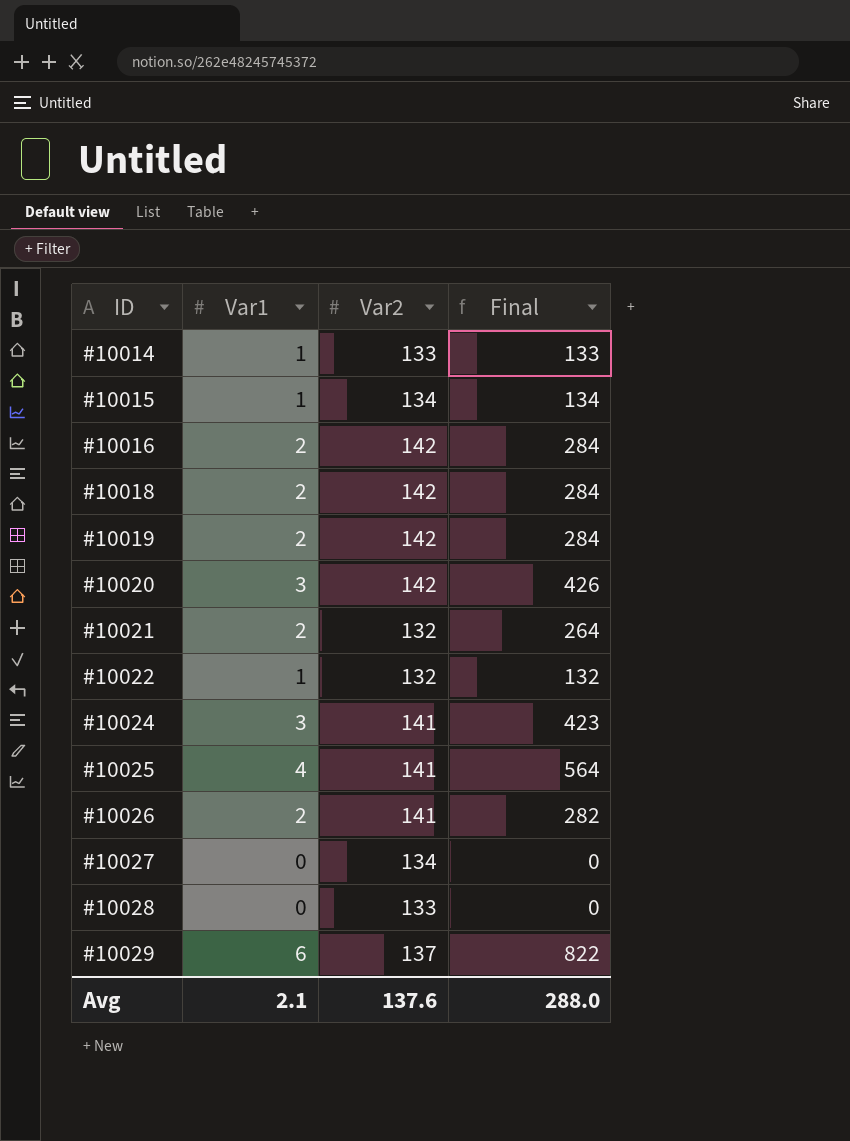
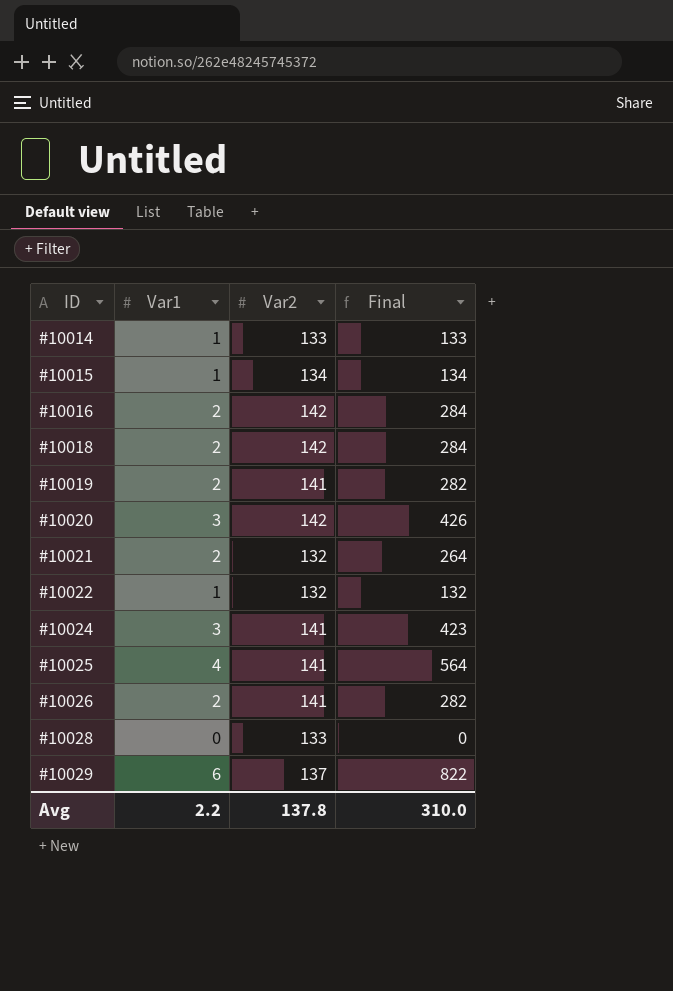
row #10027: 0 | 134 | 0 -> none
#10019 | Var2: 142 -> 141
#10019 | Final: 284 -> 282
Avg | Var1: 2.1 -> 2.2
Avg | Var2: 137.6 -> 137.8
Avg | Final: 288.0 -> 310.0

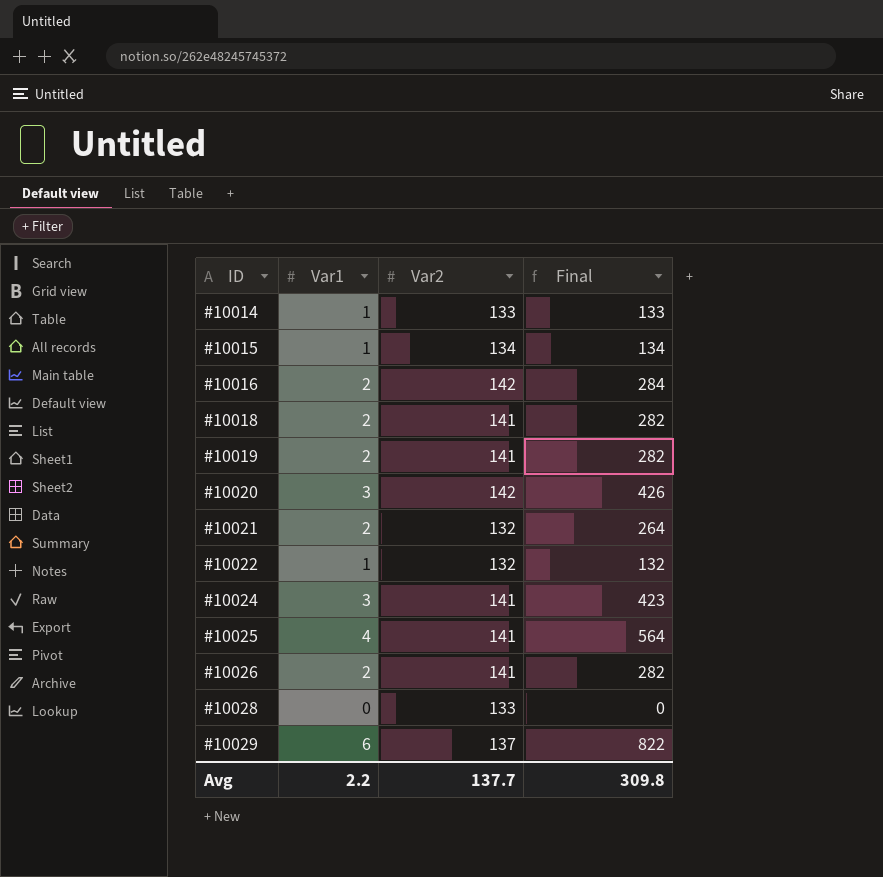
#10018 | Var2: 142 -> 141
#10018 | Final: 284 -> 282
Avg | Var2: 137.8 -> 137.7
Avg | Final: 310.0 -> 309.8

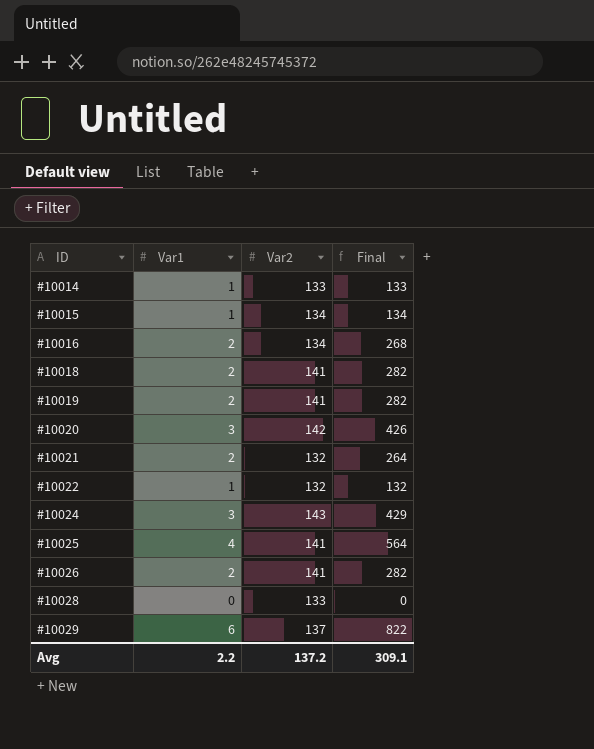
#10016 | Var2: 142 -> 134
#10016 | Final: 284 -> 268
#10024 | Var2: 141 -> 143
#10024 | Final: 423 -> 429
Avg | Var2: 137.7 -> 137.2
Avg | Final: 309.8 -> 309.1

